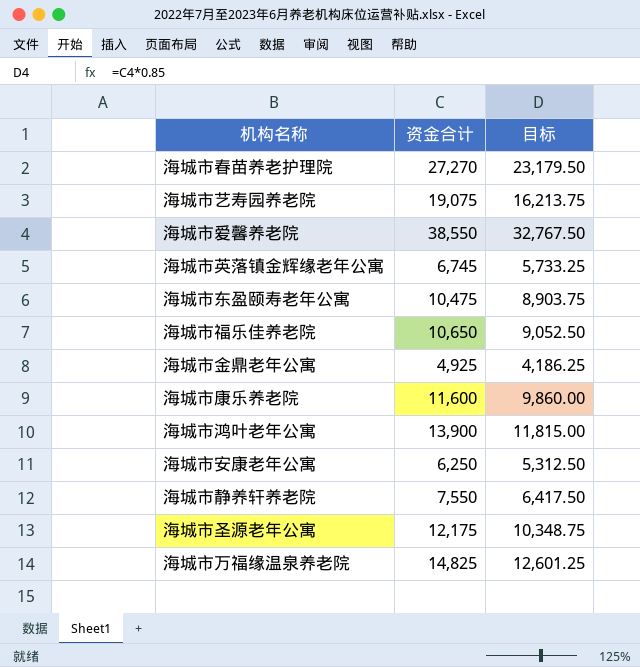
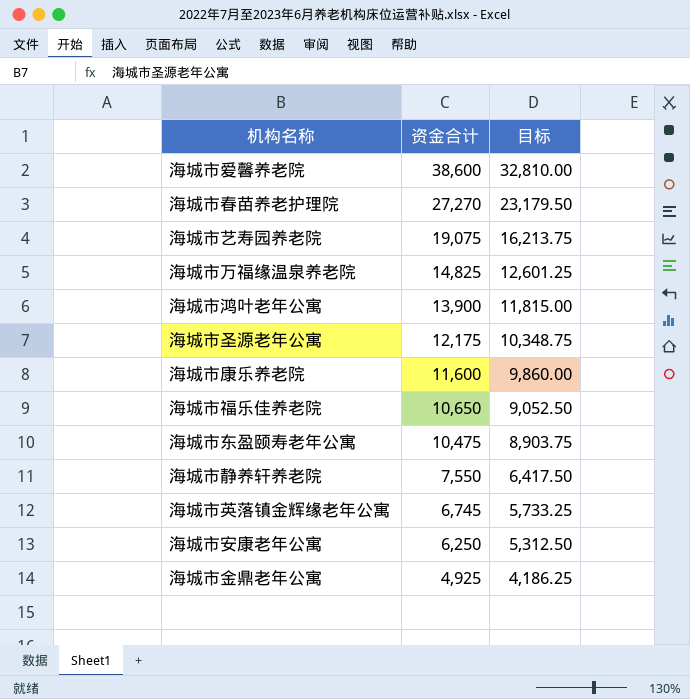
row order: none -> 资金合计 descending
海城市爱馨养老院 | 资金合计: 38,550 -> 38,600
海城市爱馨养老院 | 目标: 32,767.50 -> 32,810.00

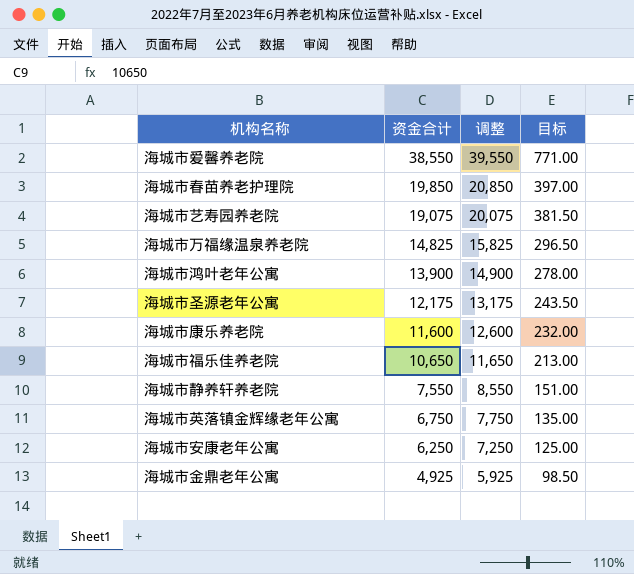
column 调整 | formula: none -> [资金合计] + 1000
column 目标 | formula: [资金合计] * 0.85 -> [资金合计] * 0.02
row 海城市东盈颐寿老年公寓: 10,475 | 8,903.75 -> none
海城市爱馨养老院 | 资金合计: 38,600 -> 38,550
海城市春苗养老护理院 | 资金合计: 27,270 -> 19,850
海城市英落镇金辉缘老年公寓 | 资金合计: 6,745 -> 6,750

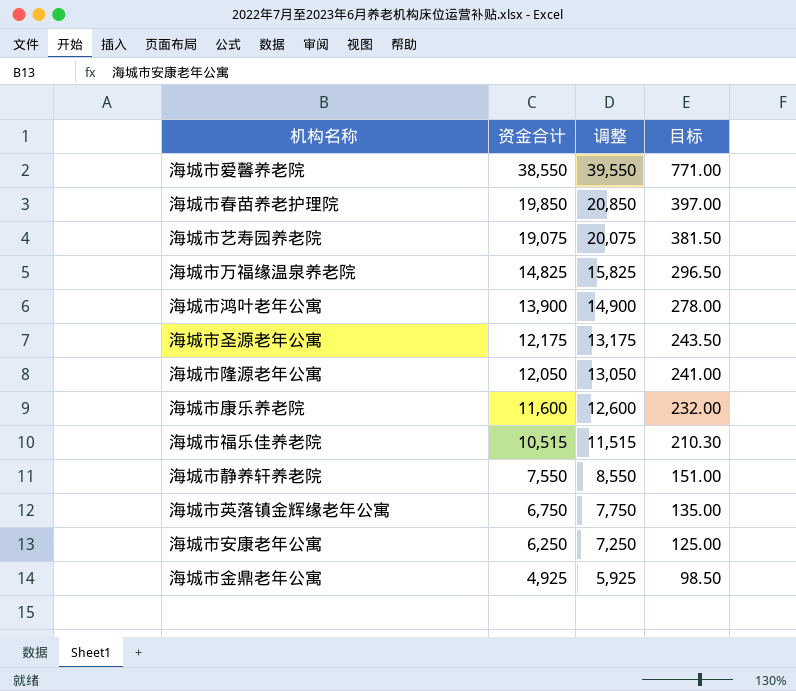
row 海城市隆源老年公寓: none -> 12,050 | 13,050 | 241.00
海城市福乐佳养老院 | 资金合计: 10,650 -> 10,515
海城市福乐佳养老院 | 调整: 11,650 -> 11,515
海城市福乐佳养老院 | 目标: 213.00 -> 210.30

